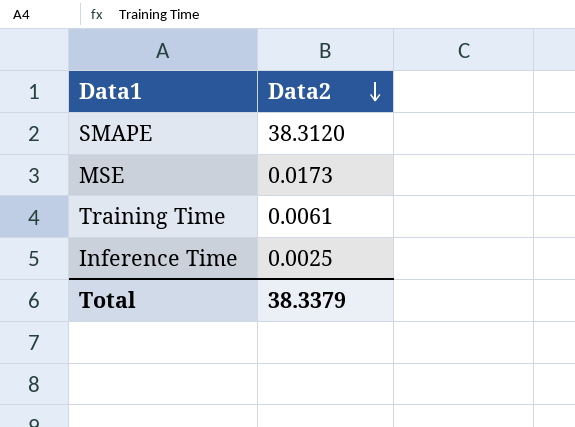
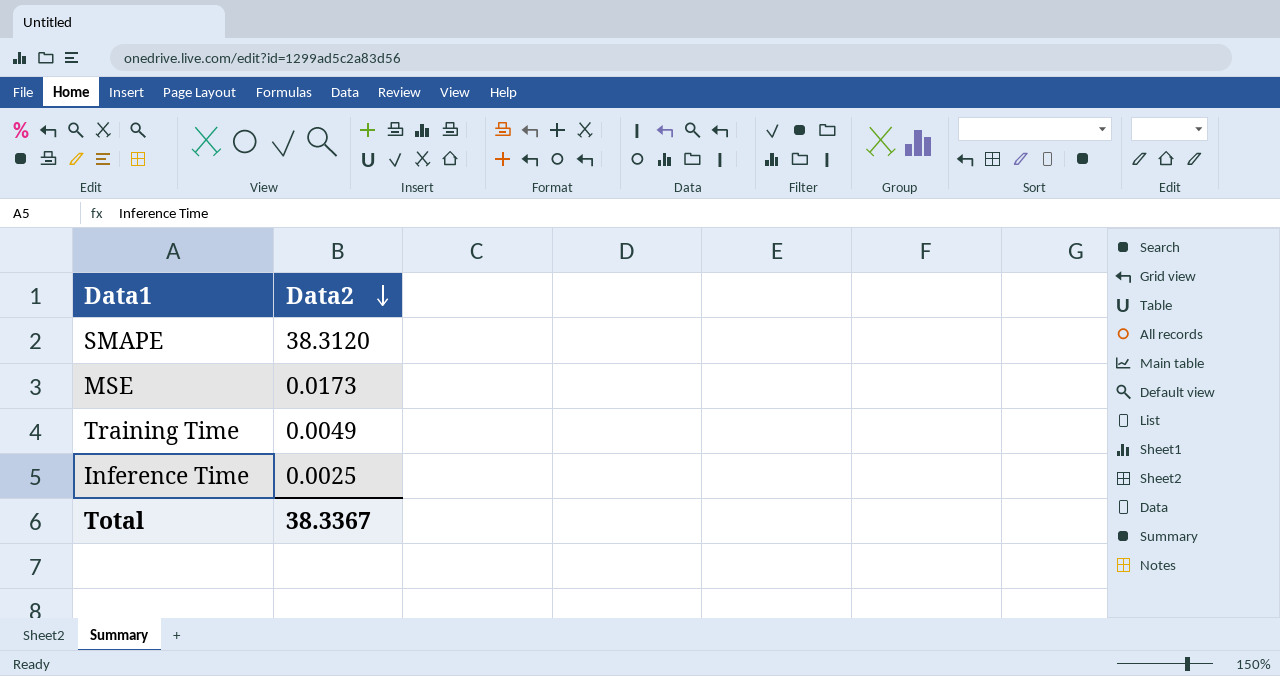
Training Time | Data2: 0.0061 -> 0.0049
Total | Data2: 38.3379 -> 38.3367

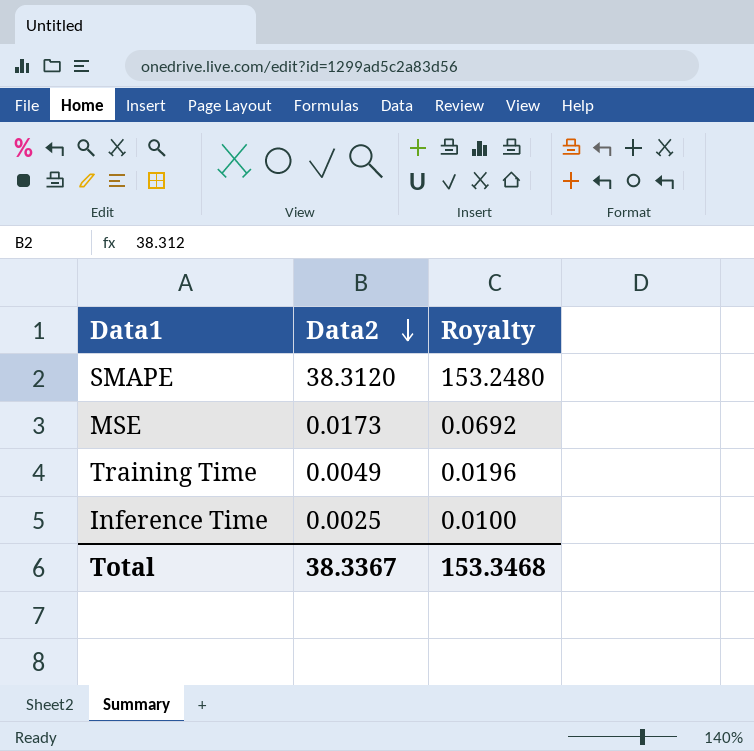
column Royalty | formula: none -> [Data2] * 4

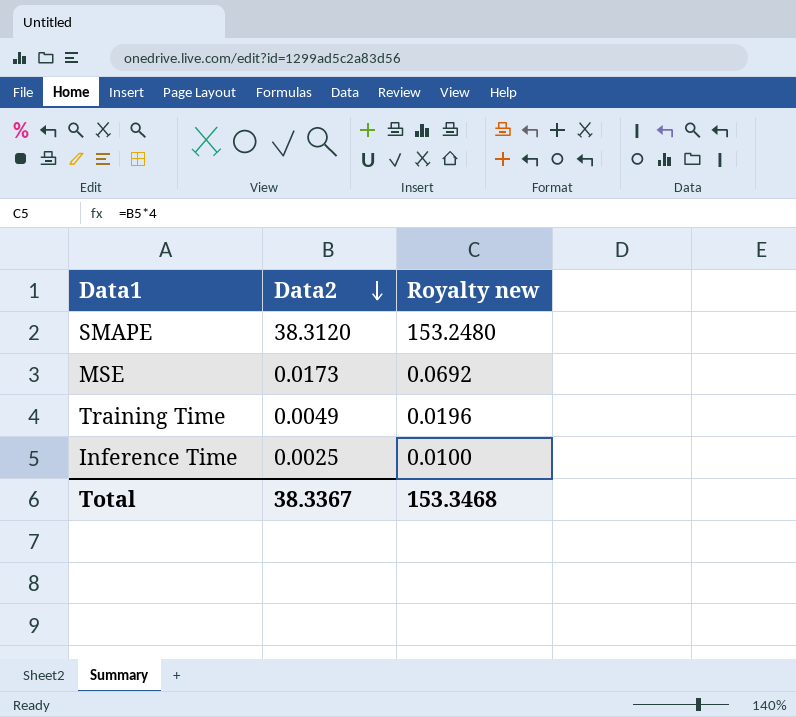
column name: Royalty -> Royalty new

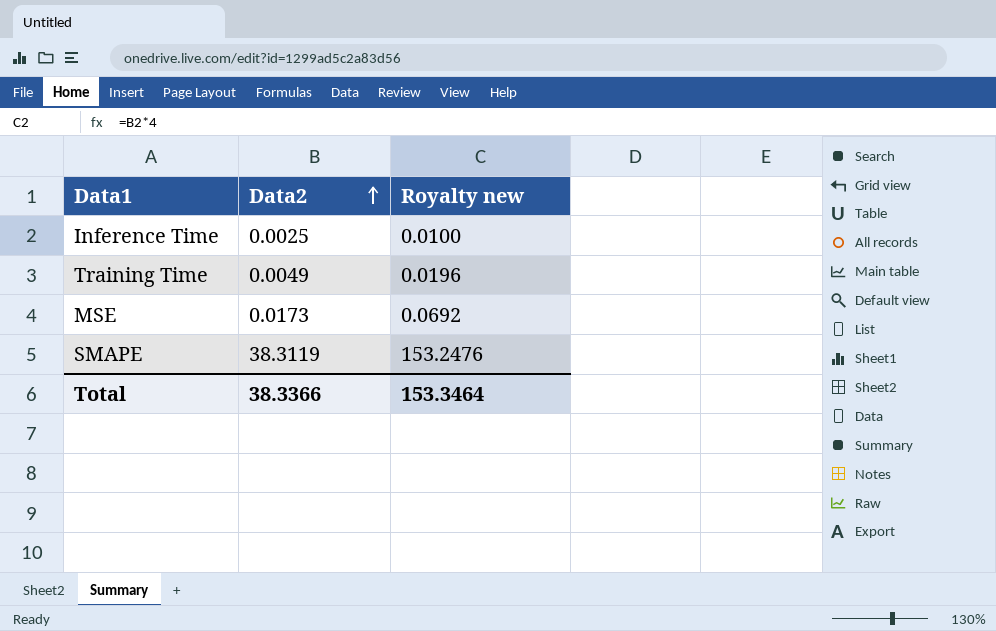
row order: Data2 descending -> Data2 ascending
SMAPE | Data2: 38.3120 -> 38.3119
SMAPE | Royalty new: 153.2480 -> 153.2476
Total | Data2: 38.3367 -> 38.3366
Total | Royalty new: 153.3468 -> 153.3464

